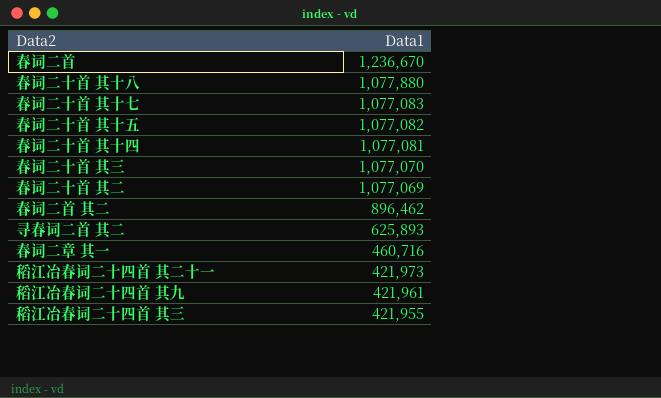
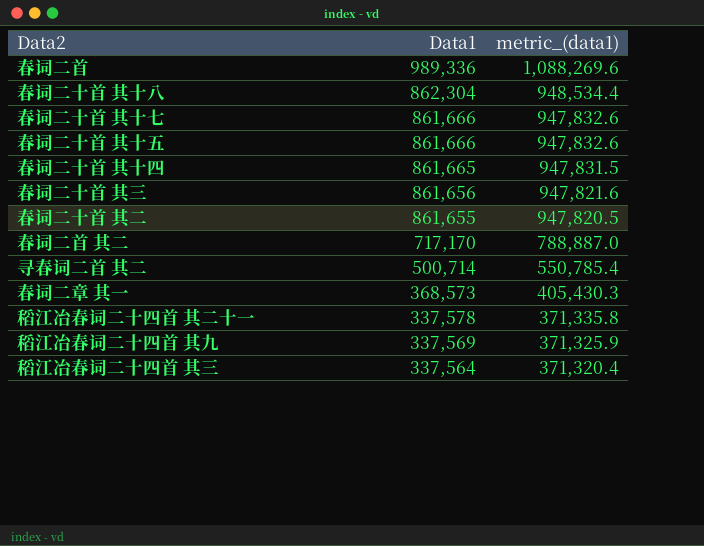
column metric_(data1) | formula: none -> [Data1] * 1.1
春词二首 | Data1: 1,236,670 -> 989,336
春词二十首 其十八 | Data1: 1,077,880 -> 862,304
春词二十首 其十七 | Data1: 1,077,083 -> 861,666
春词二十首 其十五 | Data1: 1,077,082 -> 861,666
春词二十首 其十四 | Data1: 1,077,081 -> 861,665
春词二十首 其三 | Data1: 1,077,070 -> 861,656
春词二十首 其二 | Data1: 1,077,069 -> 861,655
春词二首 其二 | Data1: 896,462 -> 717,170
寻春词二首 其二 | Data1: 625,893 -> 500,714
春词二章 其一 | Data1: 460,716 -> 368,573
稻江冶春词二十四首 其二十一 | Data1: 421,973 -> 337,578
稻江冶春词二十四首 其九 | Data1: 421,961 -> 337,569
稻江冶春词二十四首 其三 | Data1: 421,955 -> 337,564

